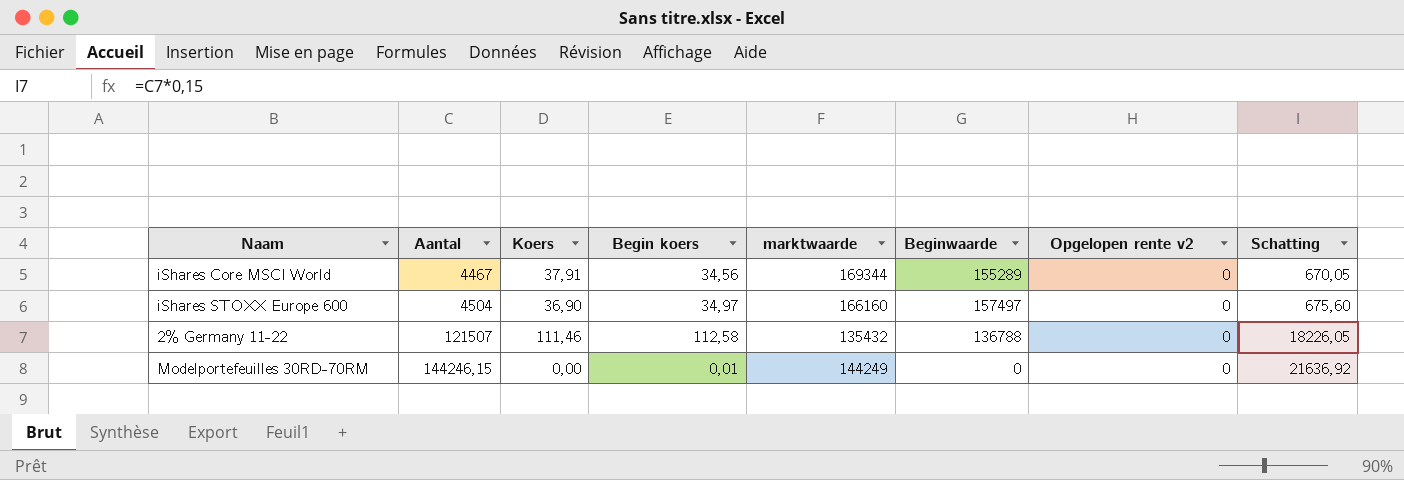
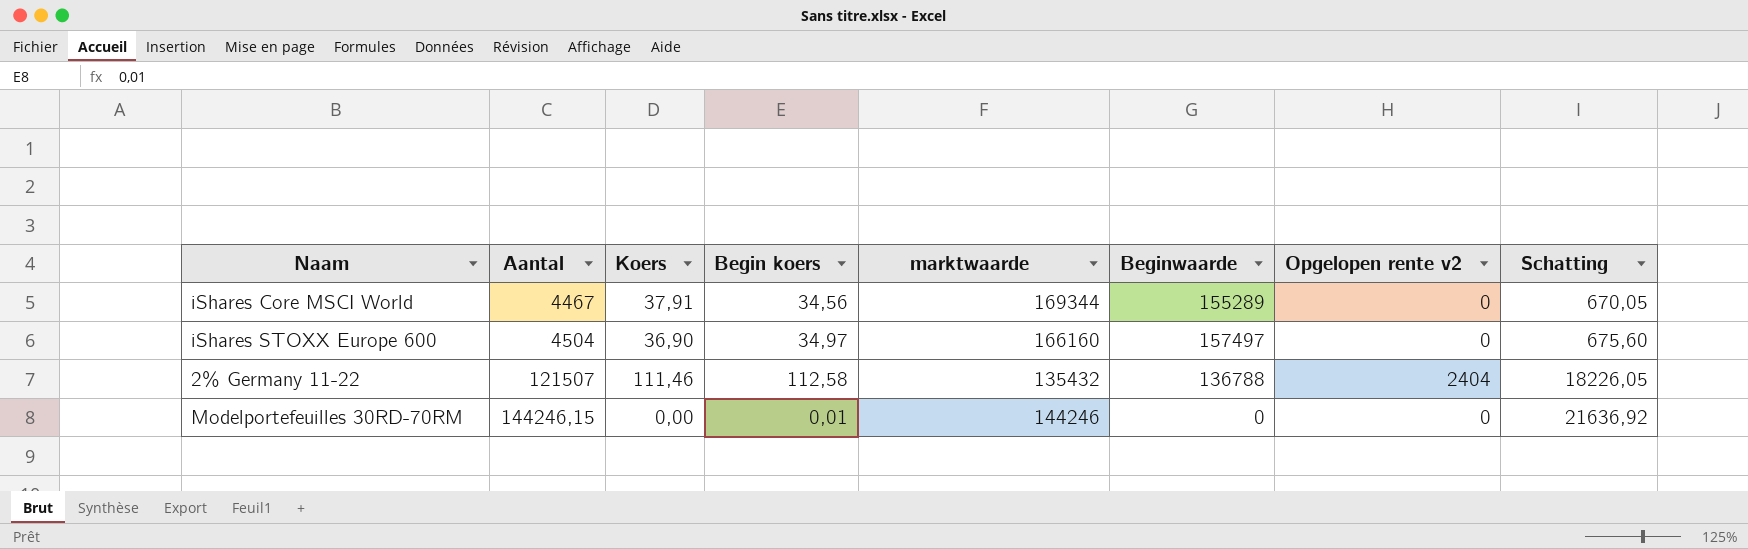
2% Germany 11-22 | Opgelopen rente v2: 0 -> 2404
Modelportefeuilles 30RD-70RM | marktwaarde: 144249 -> 144246

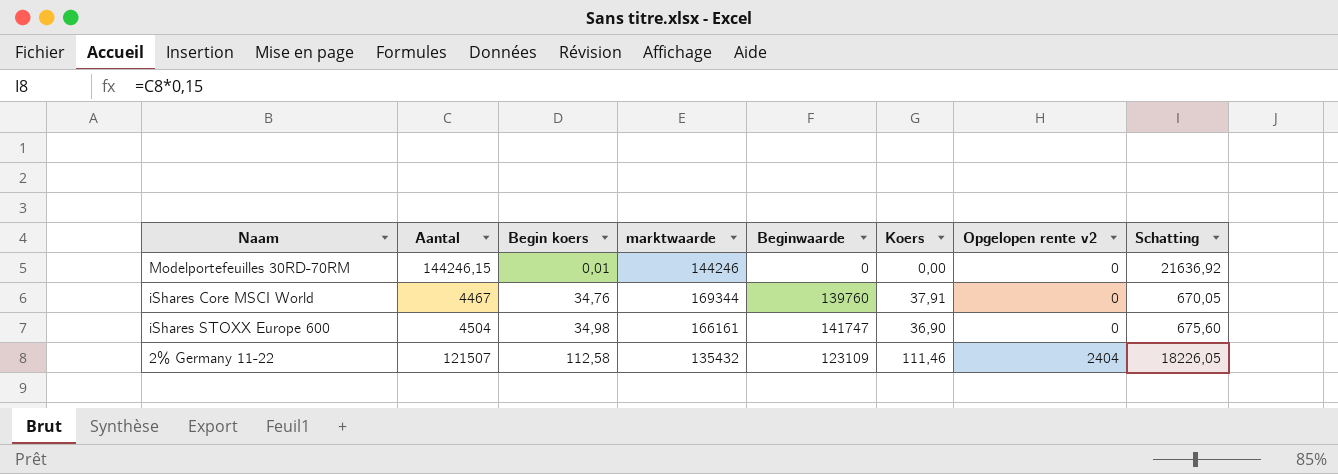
row order: Aantal ascending -> Begin koers ascending
column Koers | position: 3 -> 6
iShares Core MSCI World | Begin koers: 34,56 -> 34,76
iShares Core MSCI World | Beginwaarde: 155289 -> 139760
iShares STOXX Europe 600 | Begin koers: 34,97 -> 34,98
iShares STOXX Europe 600 | marktwaarde: 166160 -> 166161
iShares STOXX Europe 600 | Beginwaarde: 157497 -> 141747
2% Germany 11-22 | Beginwaarde: 136788 -> 123109

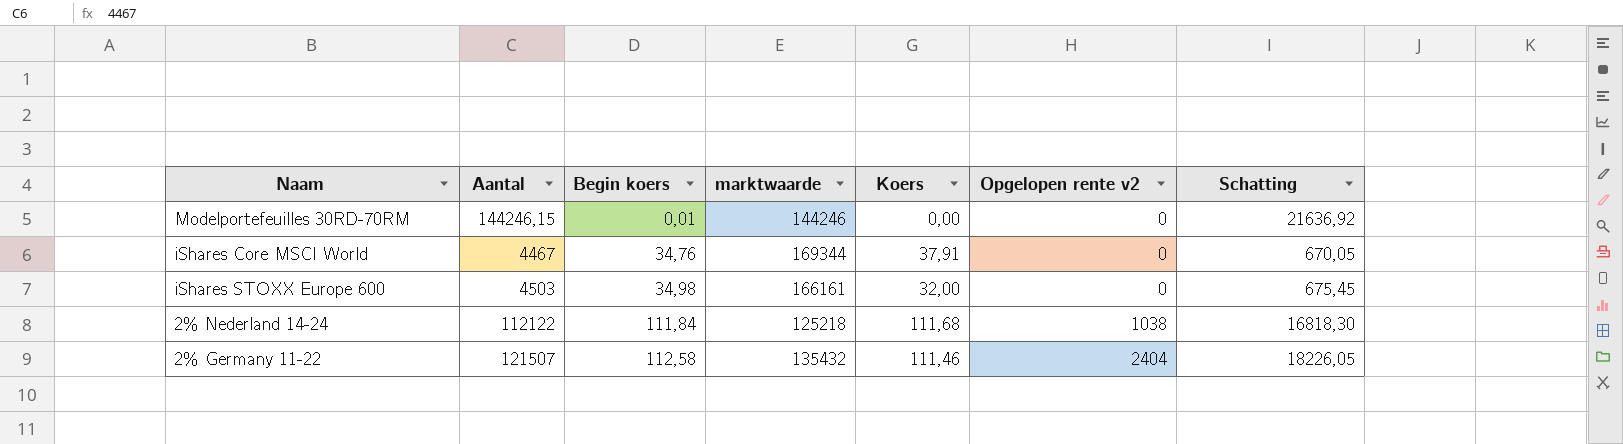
column Beginwaarde | position: 5 -> none
iShares STOXX Europe 600 | Aantal: 4504 -> 4503
iShares STOXX Europe 600 | Koers: 36,90 -> 32,00
iShares STOXX Europe 600 | Schatting: 675,60 -> 675,45
row 2% Nederland 14-24: none -> 112122 | 111,84 | 125218 | 111,68 | 1038 | 16818,30

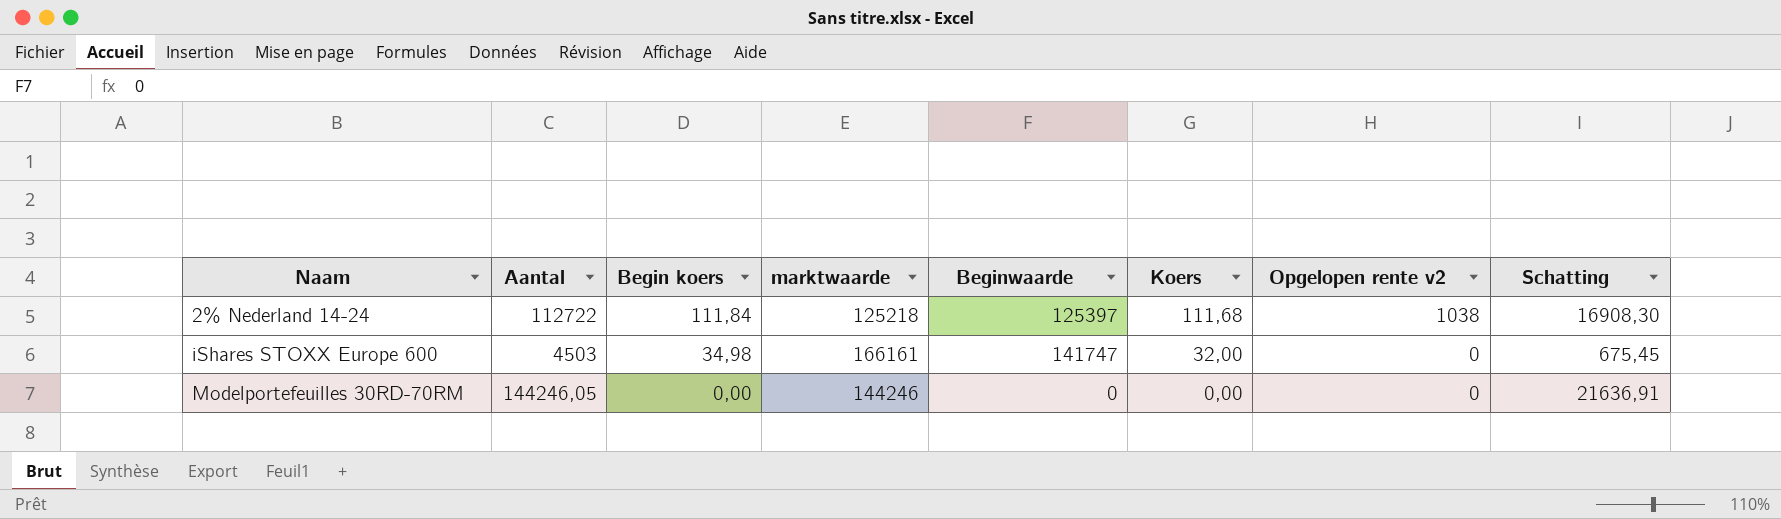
row order: Begin koers ascending -> Naam ascending
column Beginwaarde | position: none -> 5
row iShares Core MSCI World: 4467 | 34,76 | 169344 | 37,91 | 0 | 670,05 -> none
row 2% Germany 11-22: 121507 | 112,58 | 135432 | 111,46 | 2404 | 18226,05 -> none
2% Nederland 14-24 | Aantal: 112122 -> 112722
2% Nederland 14-24 | Schatting: 16818,30 -> 16908,30
Modelportefeuilles 30RD-70RM | Aantal: 144246,15 -> 144246,05
Modelportefeuilles 30RD-70RM | Begin koers: 0,01 -> 0,00
Modelportefeuilles 30RD-70RM | Schatting: 21636,92 -> 21636,91

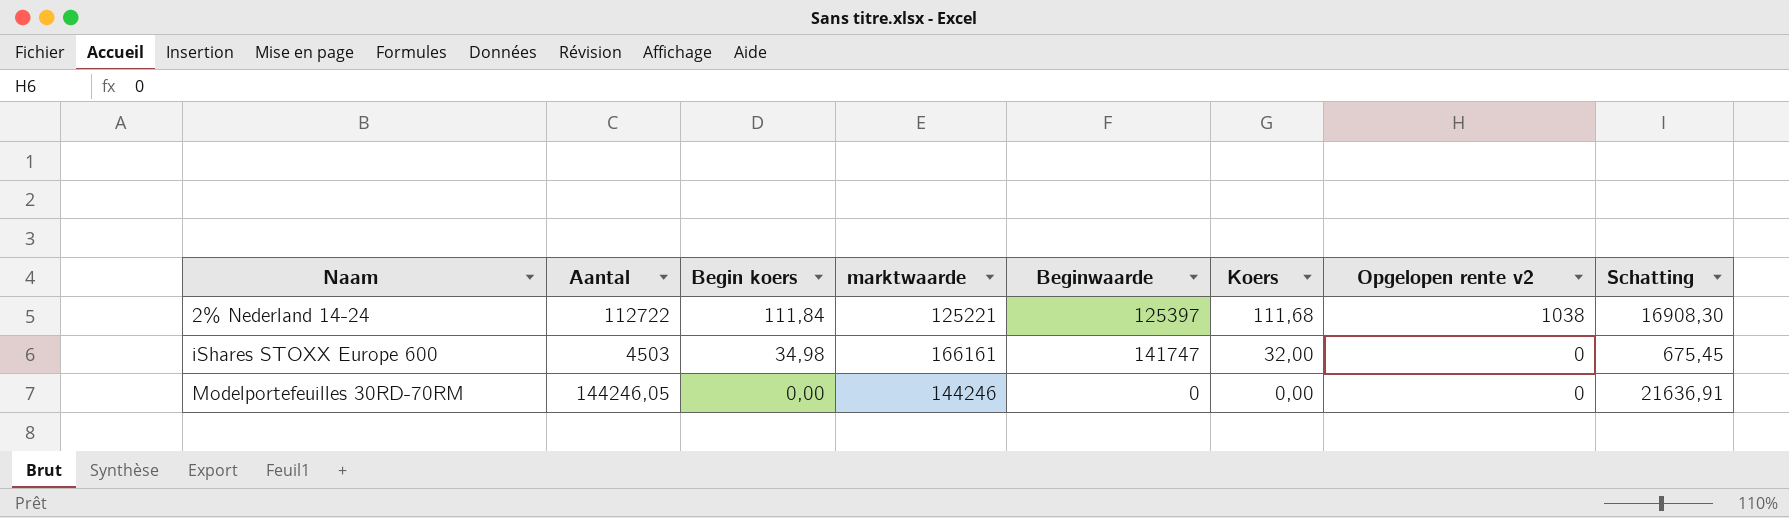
2% Nederland 14-24 | marktwaarde: 125218 -> 125221

